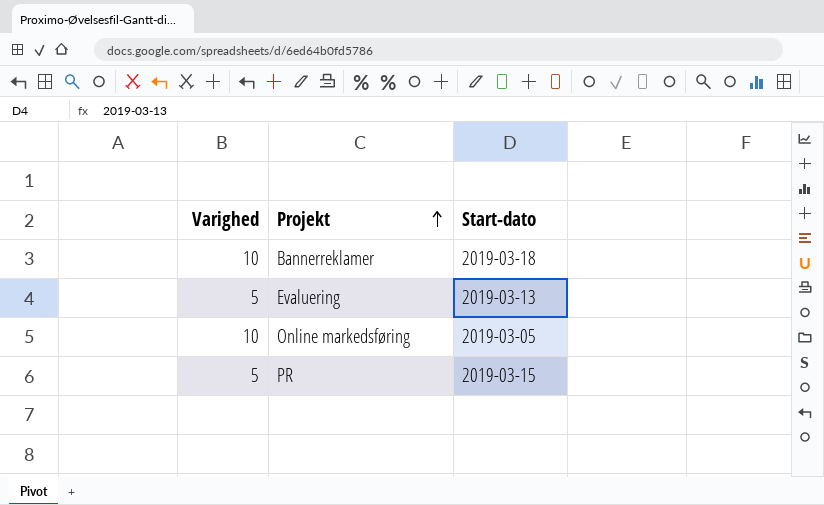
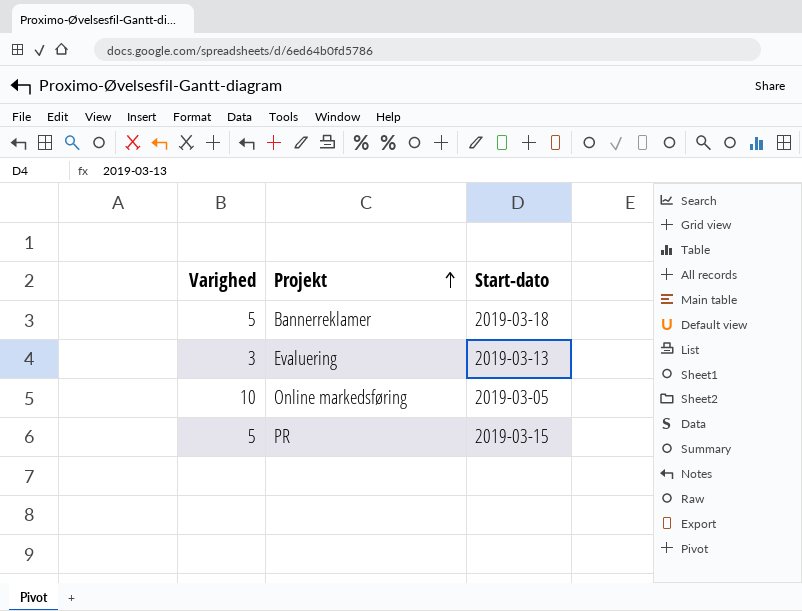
Bannerreklamer | Varighed: 10 -> 5
Evaluering | Varighed: 5 -> 3

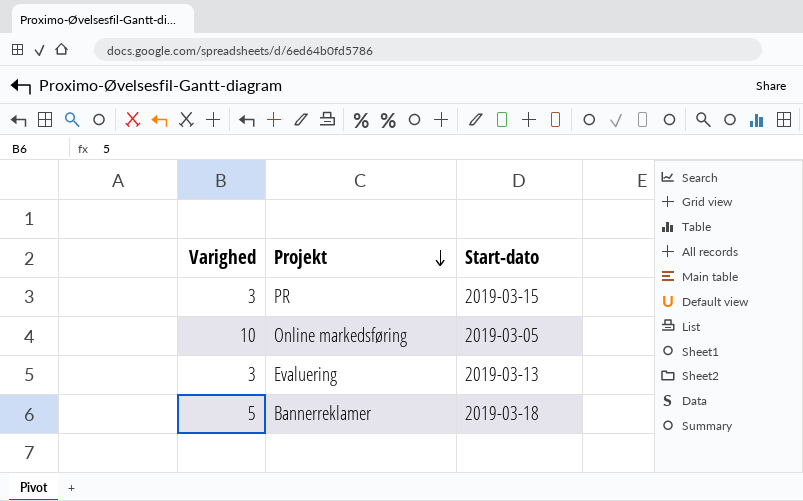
row order: Projekt ascending -> Projekt descending
PR | Varighed: 5 -> 3

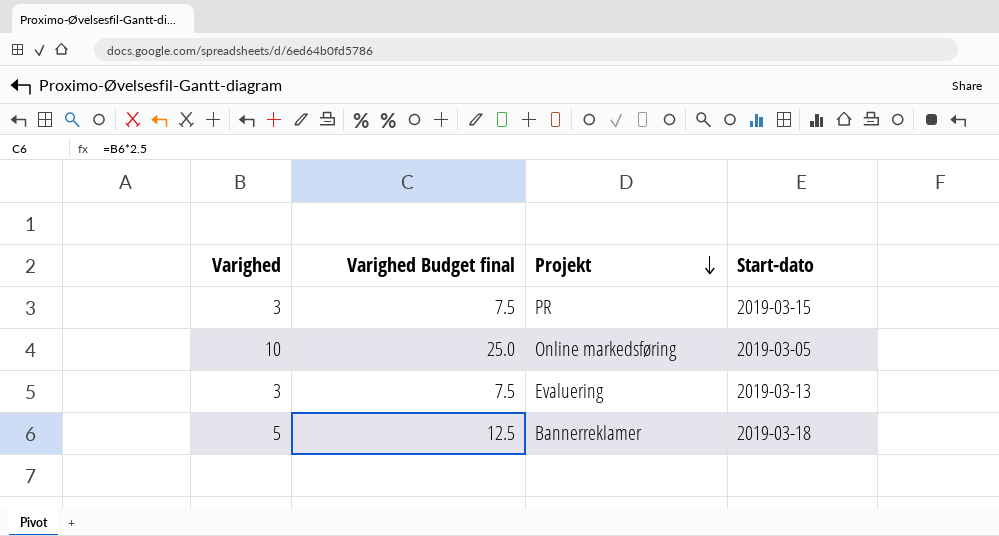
column Varighed Budget final | formula: none -> [Varighed] * 2.5

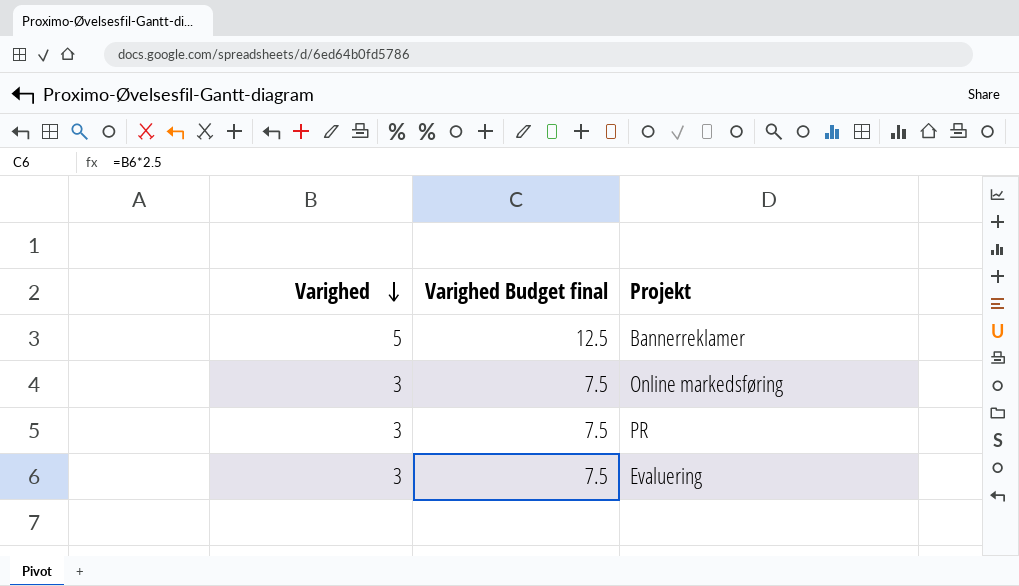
row order: Projekt descending -> Varighed descending
column Start-dato | position: 4 -> none
Online markedsføring | Varighed: 10 -> 3
Online markedsføring | Varighed Budget final: 25.0 -> 7.5

